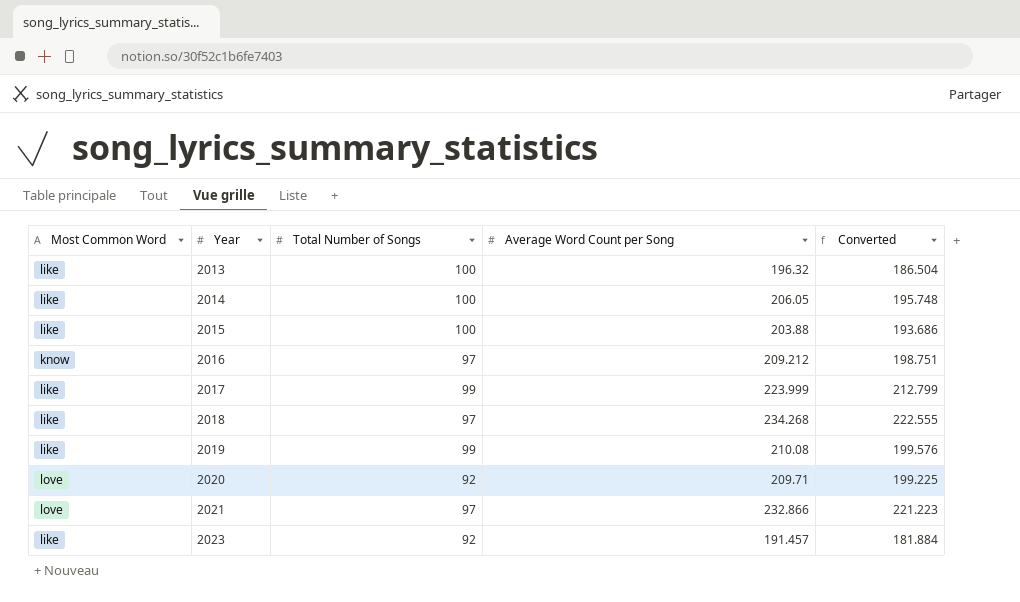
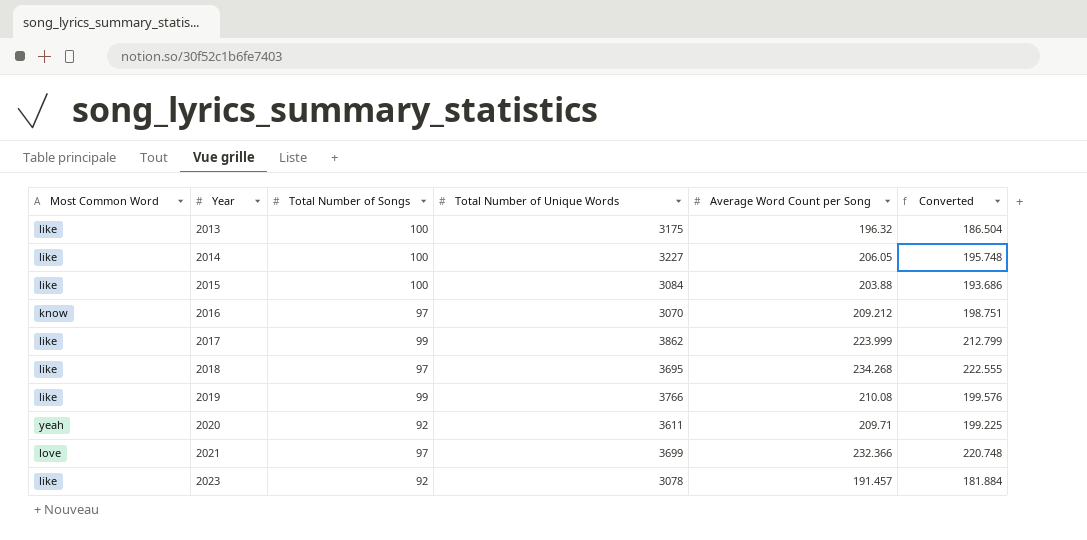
column Total Number of Unique Words | position: none -> 4
2020 | Most Common Word: love -> yeah
2021 | Average Word Count per Song: 232.866 -> 232.366
2021 | Converted: 221.223 -> 220.748

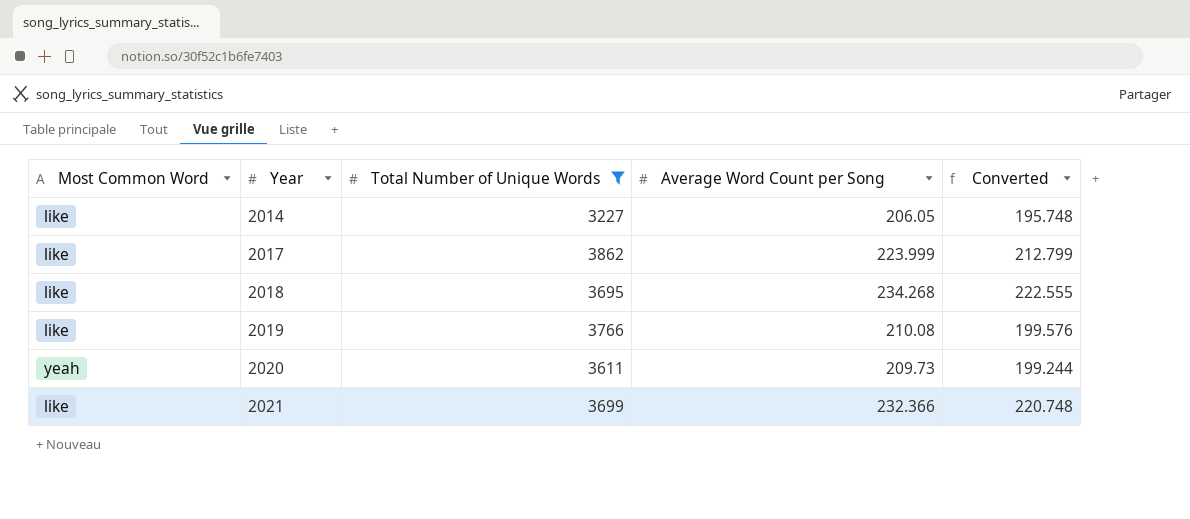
filter: none -> Total Number of Unique Words >= 3227
column Total Number of Songs | position: 3 -> none
2020 | Average Word Count per Song: 209.71 -> 209.73
2020 | Converted: 199.225 -> 199.244
2021 | Most Common Word: love -> like

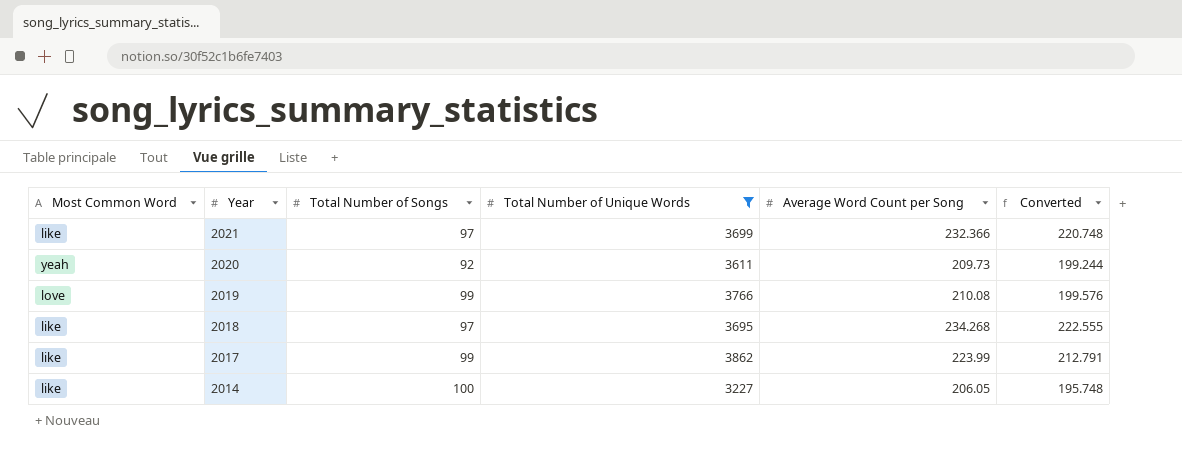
row order: Year ascending -> Year descending
column Total Number of Songs | position: none -> 3
2019 | Most Common Word: like -> love
2017 | Average Word Count per Song: 223.999 -> 223.99
2017 | Converted: 212.799 -> 212.791

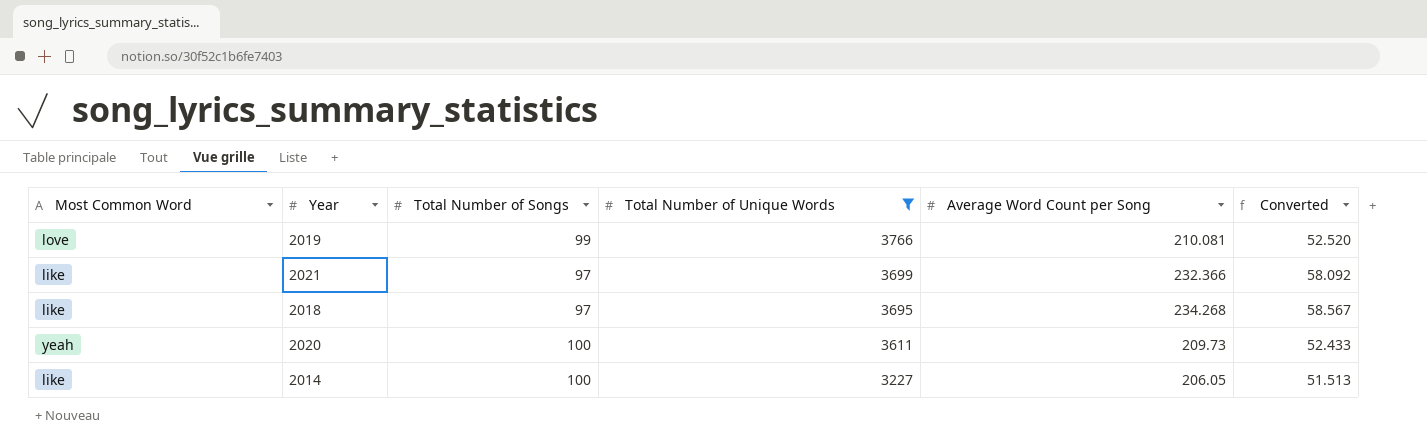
row order: Year descending -> Total Number of Unique Words descending
column Converted | formula: [Average Word Count per Song] * 0.95 -> [Average Word Count per Song] * 0.25
row 2017: like | 99 | 3862 | 223.99 | 212.791 -> none
2019 | Average Word Count per Song: 210.08 -> 210.081
2020 | Total Number of Songs: 92 -> 100

